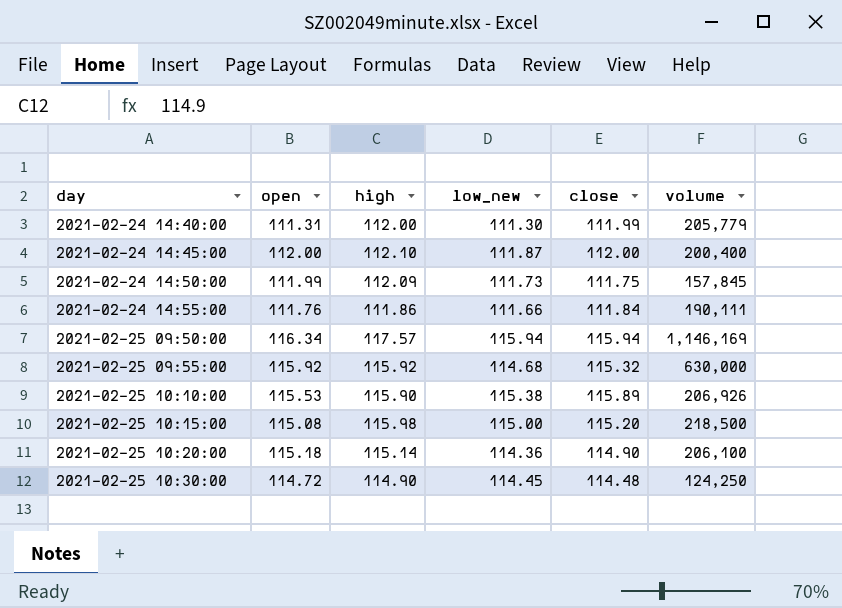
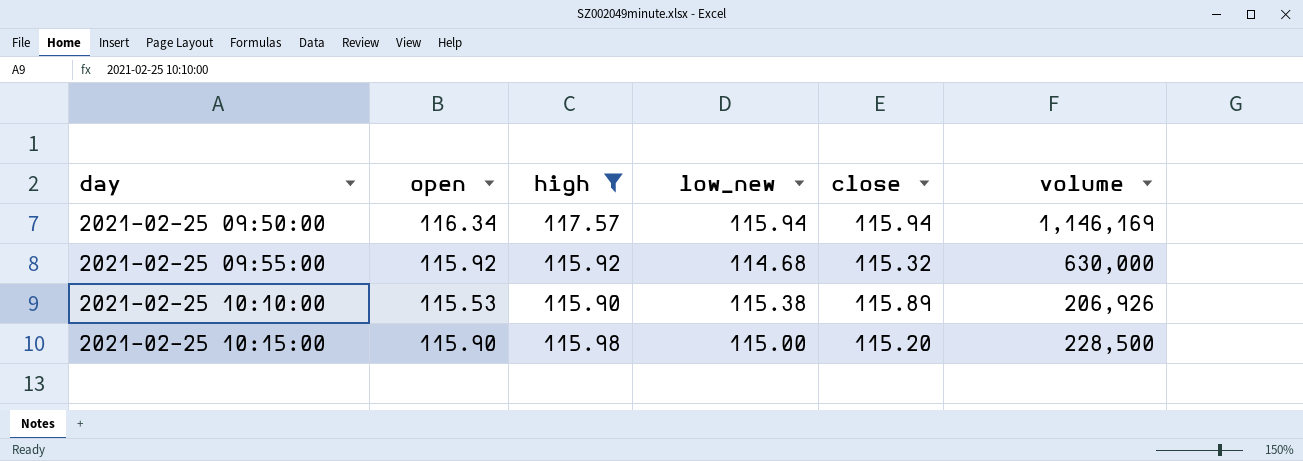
filter: none -> high >= 115.90
2021-02-25 10:15:00 | open: 115.08 -> 115.90
2021-02-25 10:15:00 | volume: 218,500 -> 228,500

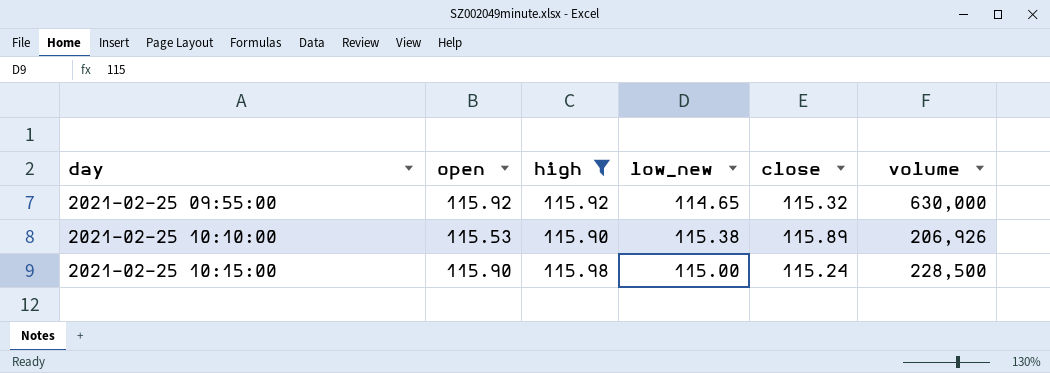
row 2021-02-25 09:50:00: 116.34 | 117.57 | 115.94 | 115.94 | 1,146,169 -> none
2021-02-25 09:55:00 | low_new: 114.68 -> 114.65
2021-02-25 10:15:00 | close: 115.20 -> 115.24

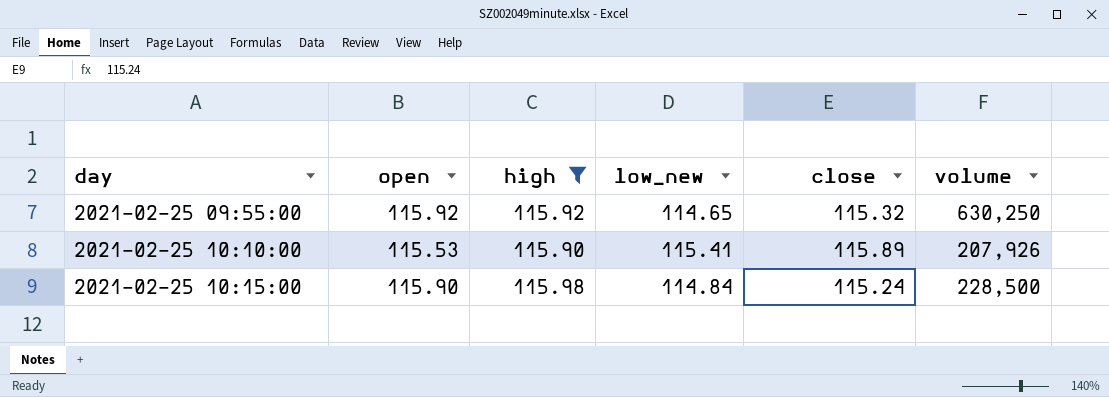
2021-02-25 09:55:00 | volume: 630,000 -> 630,250
2021-02-25 10:10:00 | low_new: 115.38 -> 115.41
2021-02-25 10:10:00 | volume: 206,926 -> 207,926
2021-02-25 10:15:00 | low_new: 115.00 -> 114.84

